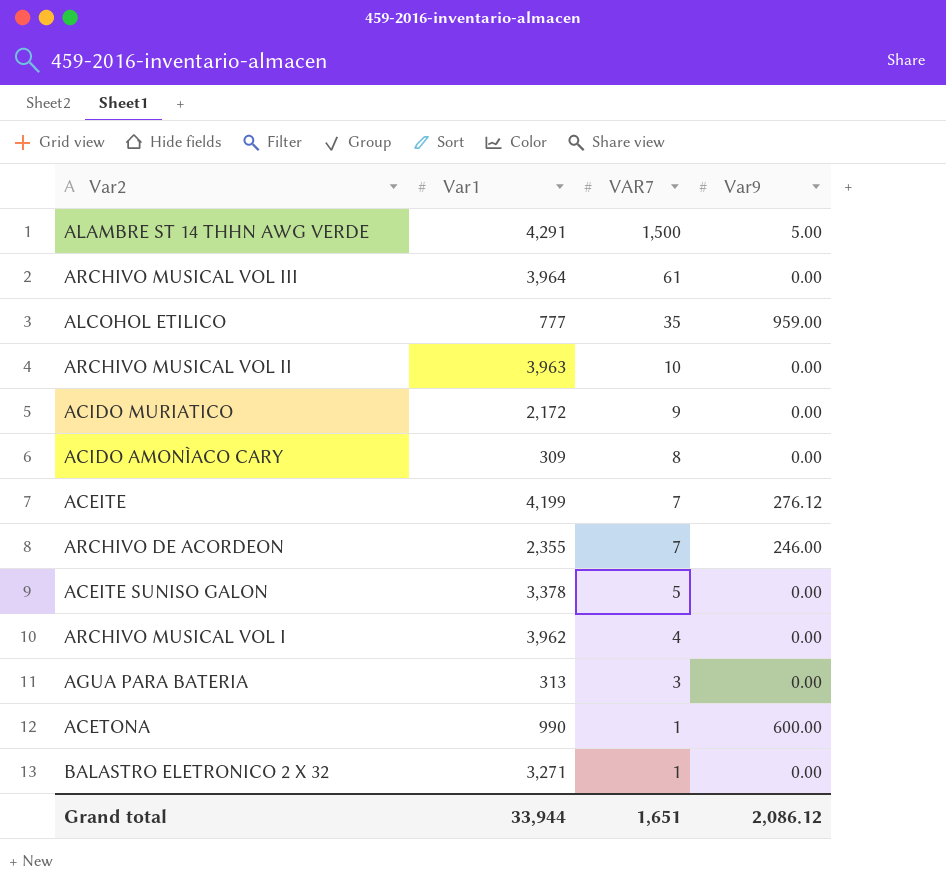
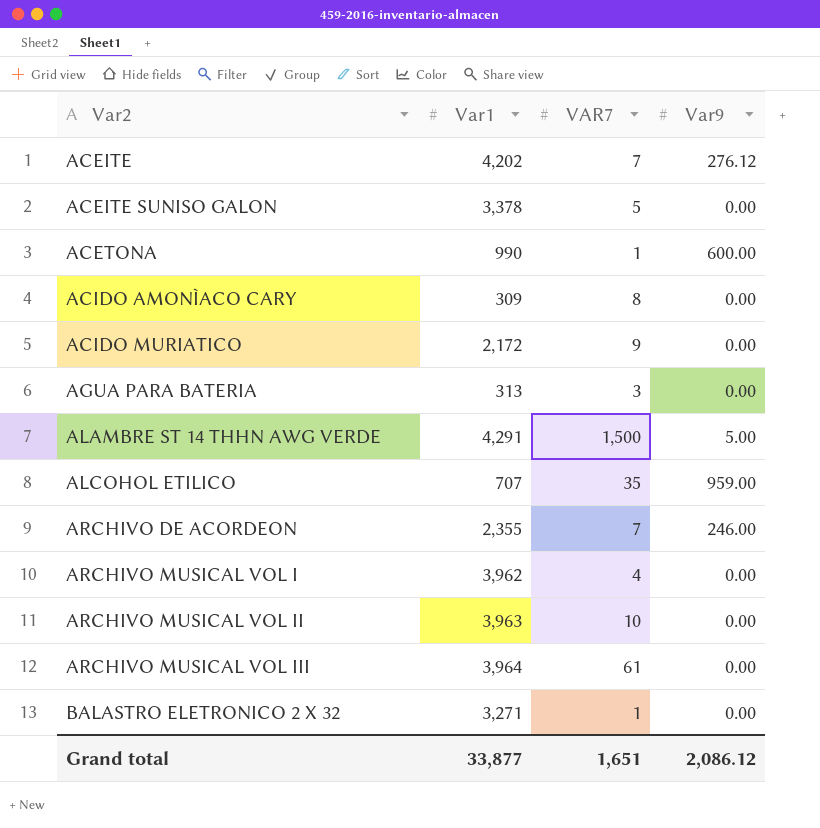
row order: VAR7 descending -> Var2 ascending
ACEITE | Var1: 4,199 -> 4,202
ALCOHOL ETILICO | Var1: 777 -> 707
Grand total | Var1: 33,944 -> 33,877

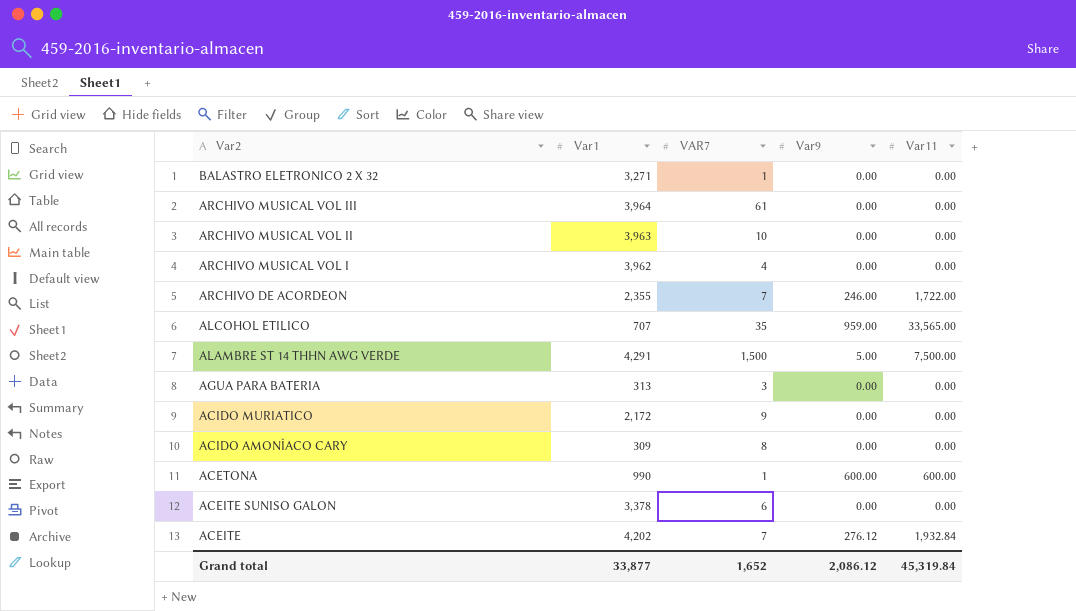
row order: Var2 ascending -> Var2 descending
column Var11 | position: none -> 5
ACEITE SUNISO GALON | VAR7: 5 -> 6
Grand total | VAR7: 1,651 -> 1,652

